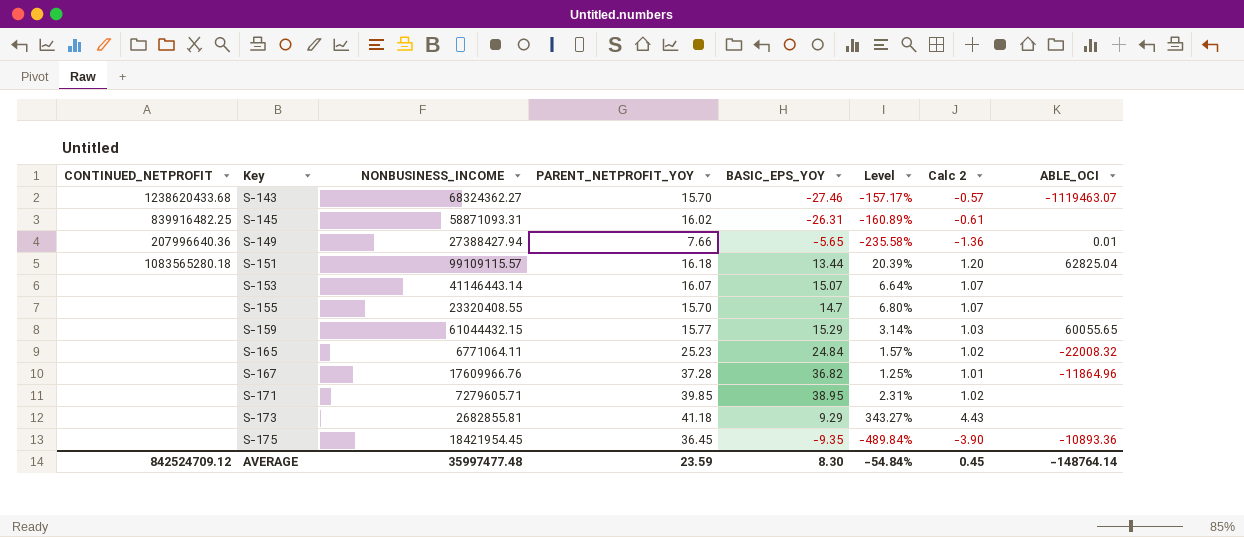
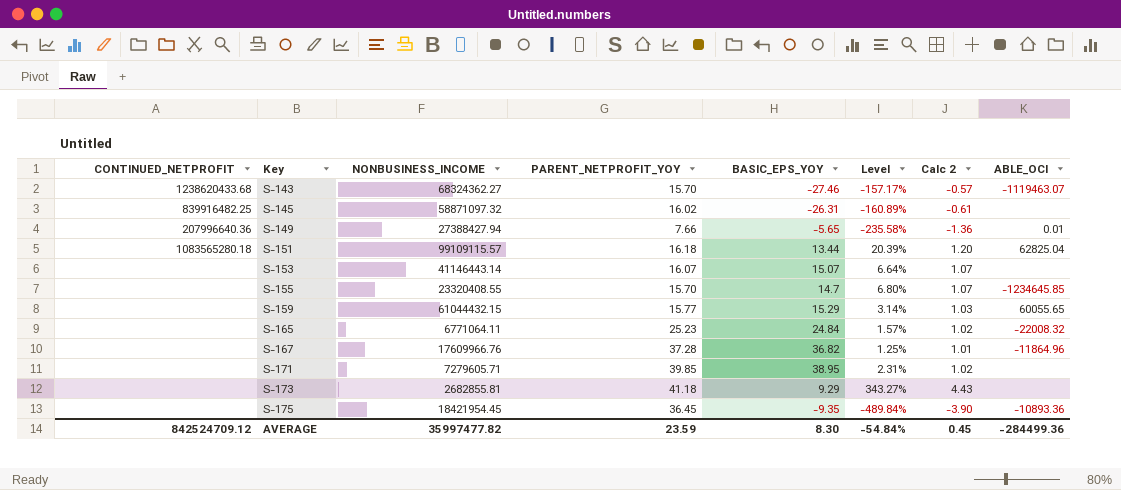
S-145 | NONBUSINESS_INCOME: 58871093.31 -> 58871097.32
S-155 | ABLE_OCI: none -> -1234645.85
AVERAGE | NONBUSINESS_INCOME: 35997477.48 -> 35997477.82
AVERAGE | ABLE_OCI: -148764.14 -> -284499.36

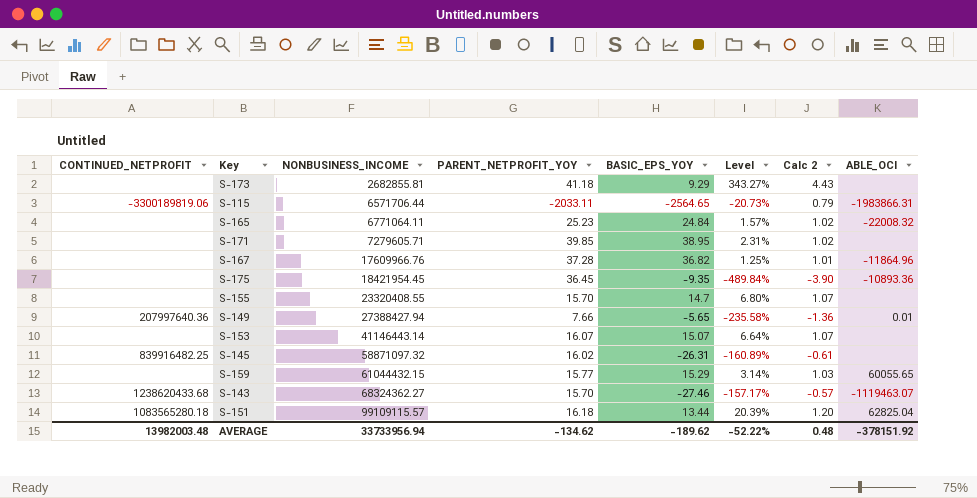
row order: Key ascending -> NONBUSINESS_INCOME ascending
row S-115: none -> -3300189819.06 | 6571706.44 | -2033.11 | -2564.65 | -20.73% | 0.79 | -1983866.31
S-155 | ABLE_OCI: -1234645.85 -> none
S-149 | CONTINUED_NETPROFIT: 207996640.36 -> 207997640.36
AVERAGE | CONTINUED_NETPROFIT: 842524709.12 -> 13982003.48
AVERAGE | NONBUSINESS_INCOME: 35997477.82 -> 33733956.94
AVERAGE | PARENT_NETPROFIT_YOY: 23.59 -> -134.62
AVERAGE | BASIC_EPS_YOY: 8.30 -> -189.62
AVERAGE | Level: -54.84% -> -52.22%
AVERAGE | Calc 2: 0.45 -> 0.48
AVERAGE | ABLE_OCI: -284499.36 -> -378151.92

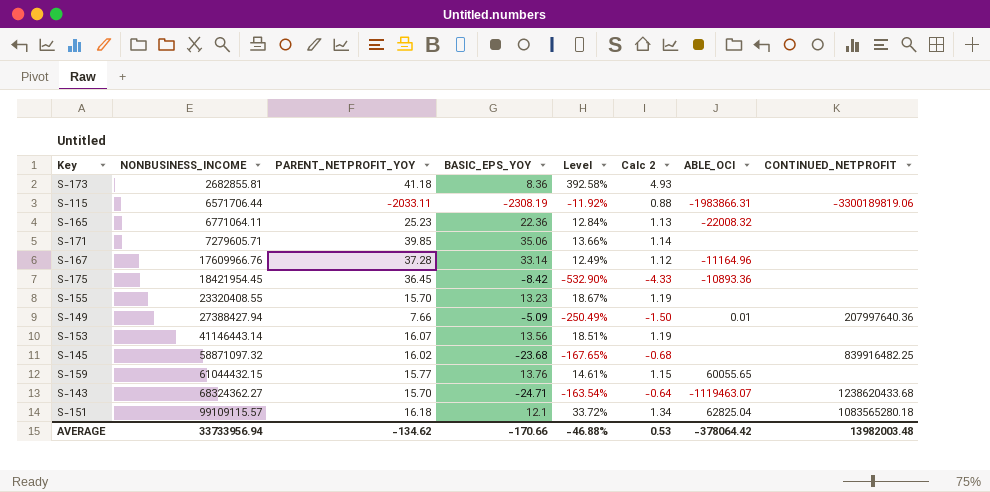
column CONTINUED_NETPROFIT | position: 1 -> 8
S-173 | BASIC_EPS_YOY: 9.29 -> 8.36
S-173 | Level: 343.27% -> 392.58%
S-173 | Calc 2: 4.43 -> 4.93
S-115 | BASIC_EPS_YOY: -2564.65 -> -2308.19
S-115 | Level: -20.73% -> -11.92%
S-115 | Calc 2: 0.79 -> 0.88
S-165 | BASIC_EPS_YOY: 24.84 -> 22.36
S-165 | Level: 1.57% -> 12.84%
S-165 | Calc 2: 1.02 -> 1.13
S-171 | BASIC_EPS_YOY: 38.95 -> 35.06
S-171 | Level: 2.31% -> 13.66%
S-171 | Calc 2: 1.02 -> 1.14
S-167 | BASIC_EPS_YOY: 36.82 -> 33.14
S-167 | Level: 1.25% -> 12.49%
S-167 | Calc 2: 1.01 -> 1.12
S-167 | ABLE_OCI: -11864.96 -> -11164.96
S-175 | BASIC_EPS_YOY: -9.35 -> -8.42
S-175 | Level: -489.84% -> -532.90%
S-175 | Calc 2: -3.90 -> -4.33
S-155 | BASIC_EPS_YOY: 14.7 -> 13.23
S-155 | Level: 6.80% -> 18.67%
S-155 | Calc 2: 1.07 -> 1.19
S-149 | BASIC_EPS_YOY: -5.65 -> -5.09
S-149 | Level: -235.58% -> -250.49%
S-149 | Calc 2: -1.36 -> -1.50
S-153 | BASIC_EPS_YOY: 15.07 -> 13.56
S-153 | Level: 6.64% -> 18.51%
S-153 | Calc 2: 1.07 -> 1.19
S-145 | BASIC_EPS_YOY: -26.31 -> -23.68
S-145 | Level: -160.89% -> -167.65%
S-145 | Calc 2: -0.61 -> -0.68
S-159 | BASIC_EPS_YOY: 15.29 -> 13.76
S-159 | Level: 3.14% -> 14.61%
S-159 | Calc 2: 1.03 -> 1.15
S-143 | BASIC_EPS_YOY: -27.46 -> -24.71
S-143 | Level: -157.17% -> -163.54%
S-143 | Calc 2: -0.57 -> -0.64
S-151 | BASIC_EPS_YOY: 13.44 -> 12.1
S-151 | Level: 20.39% -> 33.72%
S-151 | Calc 2: 1.20 -> 1.34
AVERAGE | BASIC_EPS_YOY: -189.62 -> -170.66
AVERAGE | Level: -52.22% -> -46.88%
AVERAGE | Calc 2: 0.48 -> 0.53
AVERAGE | ABLE_OCI: -378151.92 -> -378064.42

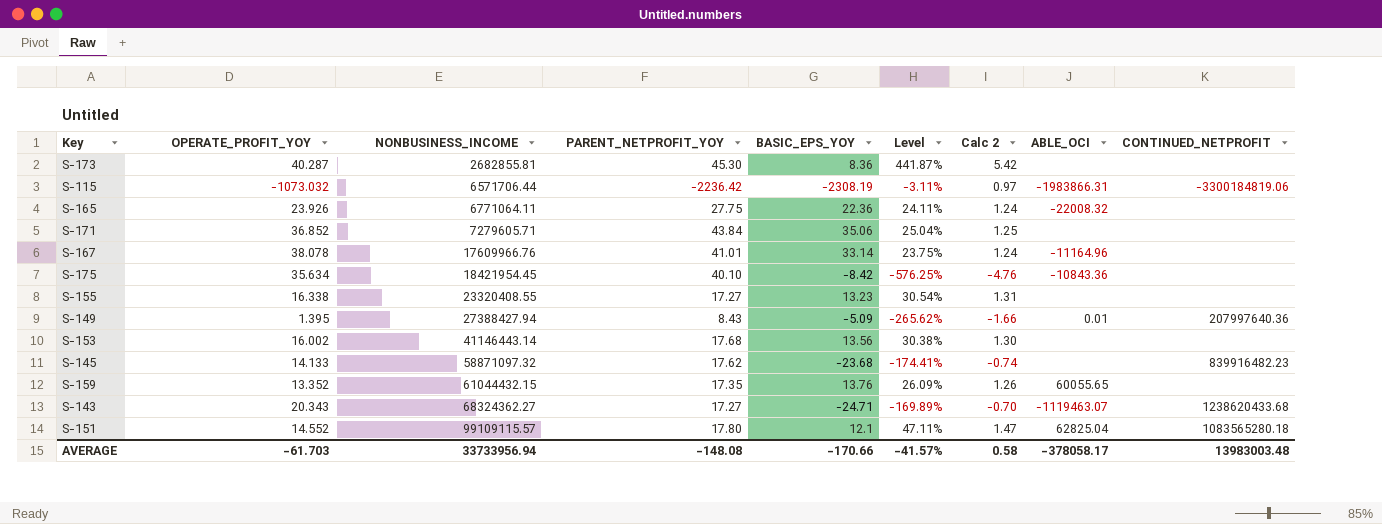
column OPERATE_PROFIT_YOY | position: none -> 2
S-173 | PARENT_NETPROFIT_YOY: 41.18 -> 45.30
S-173 | Level: 392.58% -> 441.87%
S-173 | Calc 2: 4.93 -> 5.42
S-115 | PARENT_NETPROFIT_YOY: -2033.11 -> -2236.42
S-115 | Level: -11.92% -> -3.11%
S-115 | Calc 2: 0.88 -> 0.97
S-115 | CONTINUED_NETPROFIT: -3300189819.06 -> -3300184819.06
S-165 | PARENT_NETPROFIT_YOY: 25.23 -> 27.75
S-165 | Level: 12.84% -> 24.11%
S-165 | Calc 2: 1.13 -> 1.24
S-171 | PARENT_NETPROFIT_YOY: 39.85 -> 43.84
S-171 | Level: 13.66% -> 25.04%
S-171 | Calc 2: 1.14 -> 1.25
S-167 | PARENT_NETPROFIT_YOY: 37.28 -> 41.01
S-167 | Level: 12.49% -> 23.75%
S-167 | Calc 2: 1.12 -> 1.24
S-175 | PARENT_NETPROFIT_YOY: 36.45 -> 40.10
S-175 | Level: -532.90% -> -576.25%
S-175 | Calc 2: -4.33 -> -4.76
S-175 | ABLE_OCI: -10893.36 -> -10843.36
S-155 | PARENT_NETPROFIT_YOY: 15.70 -> 17.27
S-155 | Level: 18.67% -> 30.54%
S-155 | Calc 2: 1.19 -> 1.31
S-149 | PARENT_NETPROFIT_YOY: 7.66 -> 8.43
S-149 | Level: -250.49% -> -265.62%
S-149 | Calc 2: -1.50 -> -1.66
S-153 | PARENT_NETPROFIT_YOY: 16.07 -> 17.68
S-153 | Level: 18.51% -> 30.38%
S-153 | Calc 2: 1.19 -> 1.30
S-145 | PARENT_NETPROFIT_YOY: 16.02 -> 17.62
S-145 | Level: -167.65% -> -174.41%
S-145 | Calc 2: -0.68 -> -0.74
S-145 | CONTINUED_NETPROFIT: 839916482.25 -> 839916482.23
S-159 | PARENT_NETPROFIT_YOY: 15.77 -> 17.35
S-159 | Level: 14.61% -> 26.09%
S-159 | Calc 2: 1.15 -> 1.26
S-143 | PARENT_NETPROFIT_YOY: 15.70 -> 17.27
S-143 | Level: -163.54% -> -169.89%
S-143 | Calc 2: -0.64 -> -0.70
S-151 | PARENT_NETPROFIT_YOY: 16.18 -> 17.80
S-151 | Level: 33.72% -> 47.11%
S-151 | Calc 2: 1.34 -> 1.47
AVERAGE | PARENT_NETPROFIT_YOY: -134.62 -> -148.08
AVERAGE | Level: -46.88% -> -41.57%
AVERAGE | Calc 2: 0.53 -> 0.58
AVERAGE | ABLE_OCI: -378064.42 -> -378058.17
AVERAGE | CONTINUED_NETPROFIT: 13982003.48 -> 13983003.48

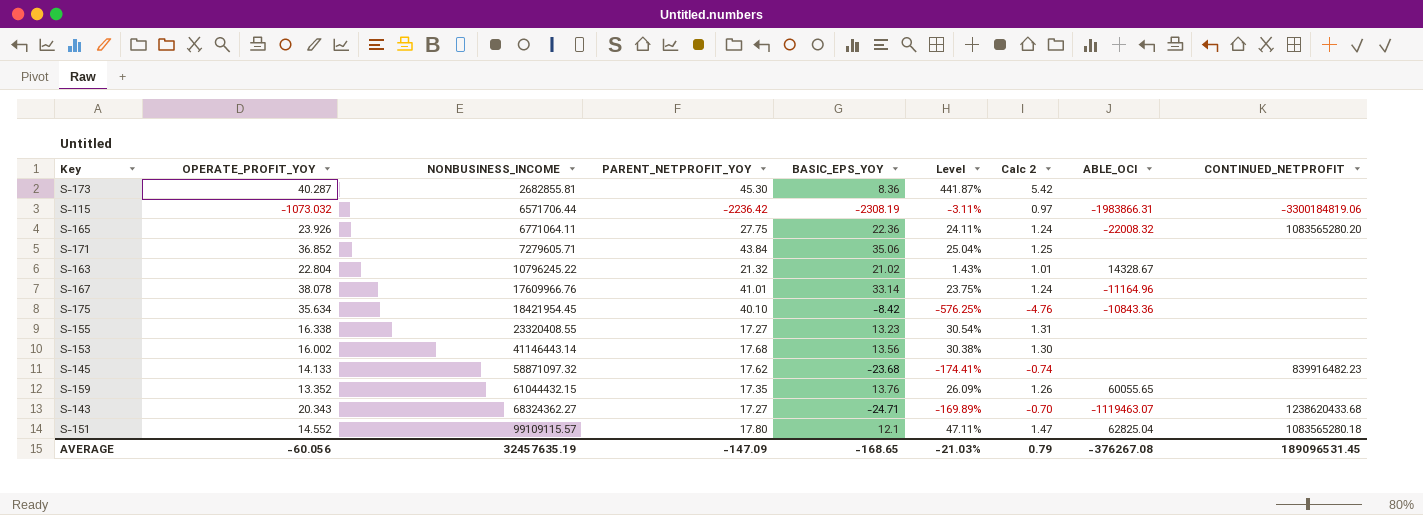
row S-149: 1.395 | 27388427.94 | 8.43 | -5.09 | -265.62% | -1.66 | 0.01 | 207997640.36 -> none
S-165 | CONTINUED_NETPROFIT: none -> 1083565280.20
row S-163: none -> 22.804 | 10796245.22 | 21.32 | 21.02 | 1.43% | 1.01 | 14328.67 | none
AVERAGE | OPERATE_PROFIT_YOY: -61.703 -> -60.056
AVERAGE | NONBUSINESS_INCOME: 33733956.94 -> 32457635.19
AVERAGE | PARENT_NETPROFIT_YOY: -148.08 -> -147.09
AVERAGE | BASIC_EPS_YOY: -170.66 -> -168.65
AVERAGE | Level: -41.57% -> -21.03%
AVERAGE | Calc 2: 0.58 -> 0.79
AVERAGE | ABLE_OCI: -378058.17 -> -376267.08
AVERAGE | CONTINUED_NETPROFIT: 13983003.48 -> 189096531.45

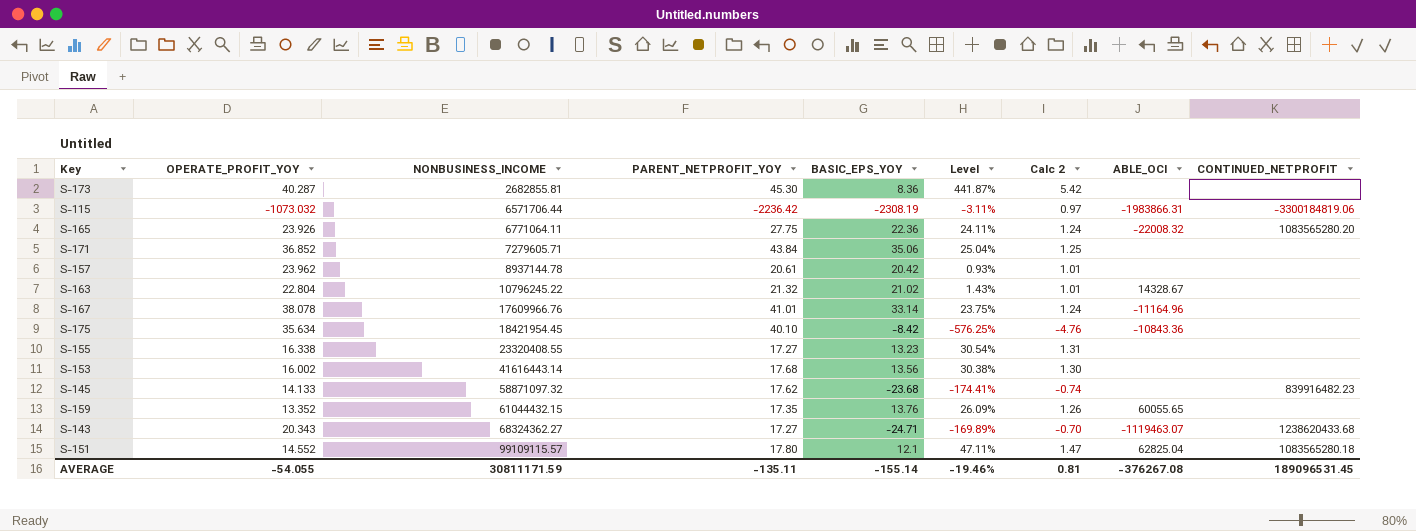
row S-157: none -> 23.962 | 8937144.78 | 20.61 | 20.42 | 0.93% | 1.01 | none | none
S-153 | NONBUSINESS_INCOME: 41146443.14 -> 41616443.14
AVERAGE | OPERATE_PROFIT_YOY: -60.056 -> -54.055
AVERAGE | NONBUSINESS_INCOME: 32457635.19 -> 30811171.59
AVERAGE | PARENT_NETPROFIT_YOY: -147.09 -> -135.11
AVERAGE | BASIC_EPS_YOY: -168.65 -> -155.14
AVERAGE | Level: -21.03% -> -19.46%
AVERAGE | Calc 2: 0.79 -> 0.81

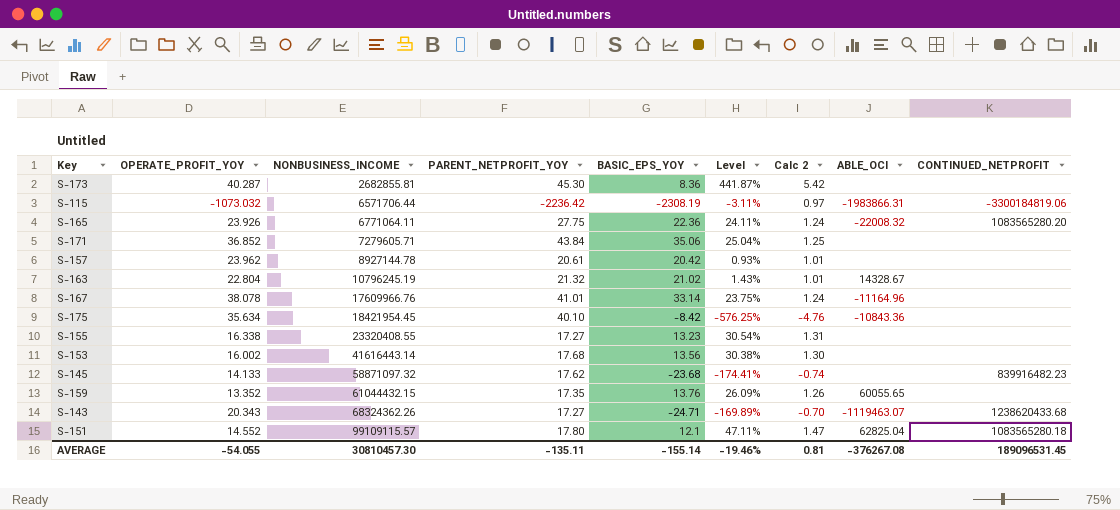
S-157 | NONBUSINESS_INCOME: 8937144.78 -> 8927144.78
S-163 | NONBUSINESS_INCOME: 10796245.22 -> 10796245.19
S-143 | NONBUSINESS_INCOME: 68324362.27 -> 68324362.26
AVERAGE | NONBUSINESS_INCOME: 30811171.59 -> 30810457.30

